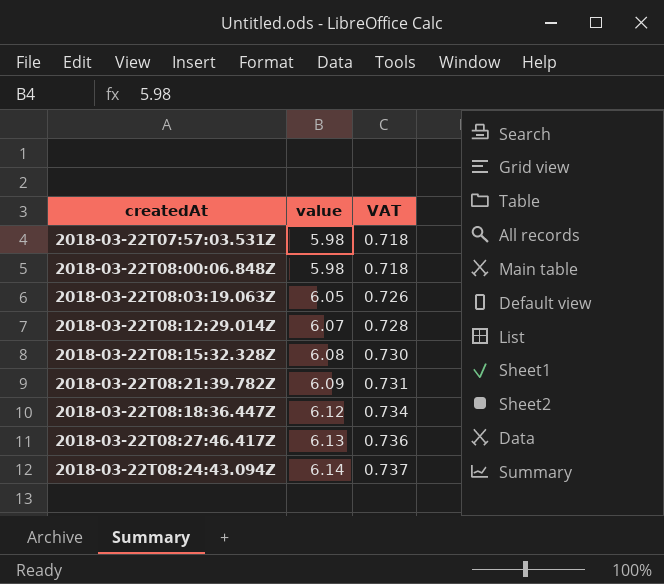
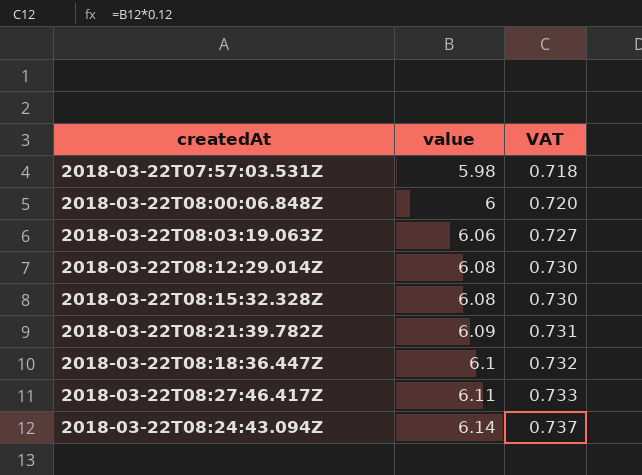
2018-03-22T08:00:06.848Z | value: 5.98 -> 6
2018-03-22T08:00:06.848Z | VAT: 0.718 -> 0.720
2018-03-22T08:03:19.063Z | value: 6.05 -> 6.06
2018-03-22T08:03:19.063Z | VAT: 0.726 -> 0.727
2018-03-22T08:12:29.014Z | value: 6.07 -> 6.08
2018-03-22T08:12:29.014Z | VAT: 0.728 -> 0.730
2018-03-22T08:18:36.447Z | value: 6.12 -> 6.1
2018-03-22T08:18:36.447Z | VAT: 0.734 -> 0.732
2018-03-22T08:27:46.417Z | value: 6.13 -> 6.11
2018-03-22T08:27:46.417Z | VAT: 0.736 -> 0.733

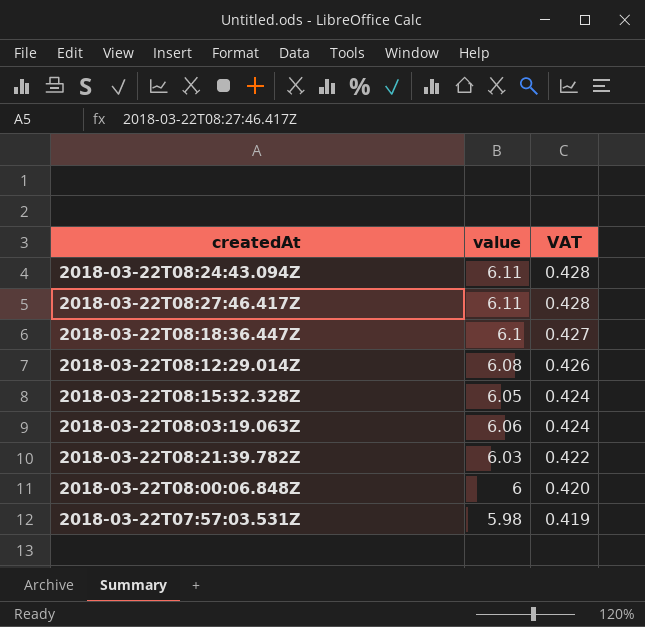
row order: value ascending -> VAT descending
column VAT | formula: [value] * 0.12 -> [value] * 0.07
2018-03-22T08:24:43.094Z | value: 6.14 -> 6.11
2018-03-22T08:15:32.328Z | value: 6.08 -> 6.05
2018-03-22T08:21:39.782Z | value: 6.09 -> 6.03

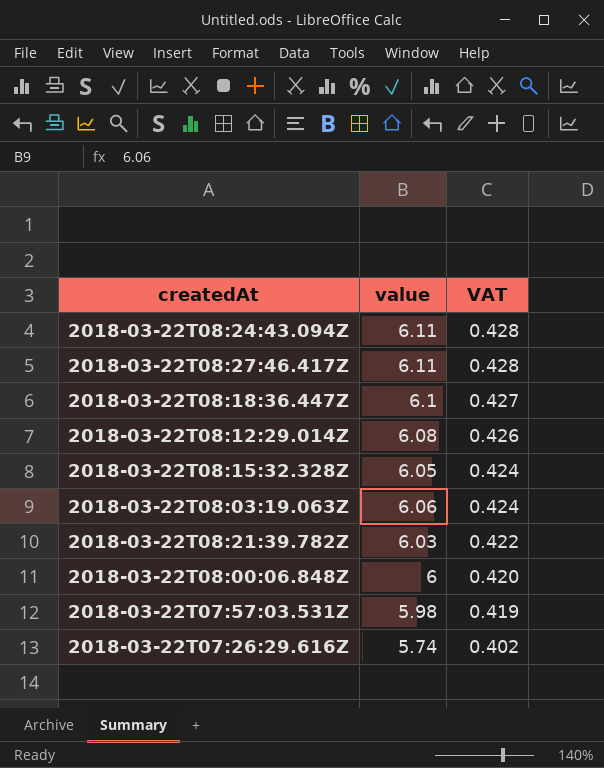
row 2018-03-22T07:26:29.616Z: none -> 5.74 | 0.402

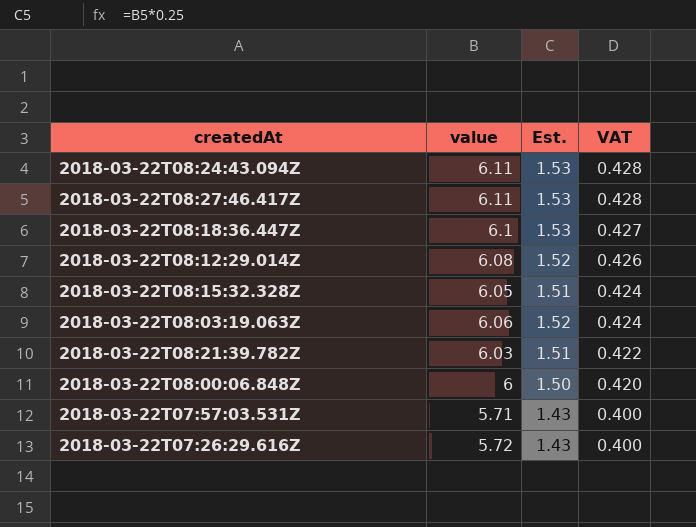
column Est. | formula: none -> [value] * 0.25
2018-03-22T07:57:03.531Z | value: 5.98 -> 5.71
2018-03-22T07:57:03.531Z | VAT: 0.419 -> 0.400
2018-03-22T07:26:29.616Z | value: 5.74 -> 5.72
2018-03-22T07:26:29.616Z | VAT: 0.402 -> 0.400

